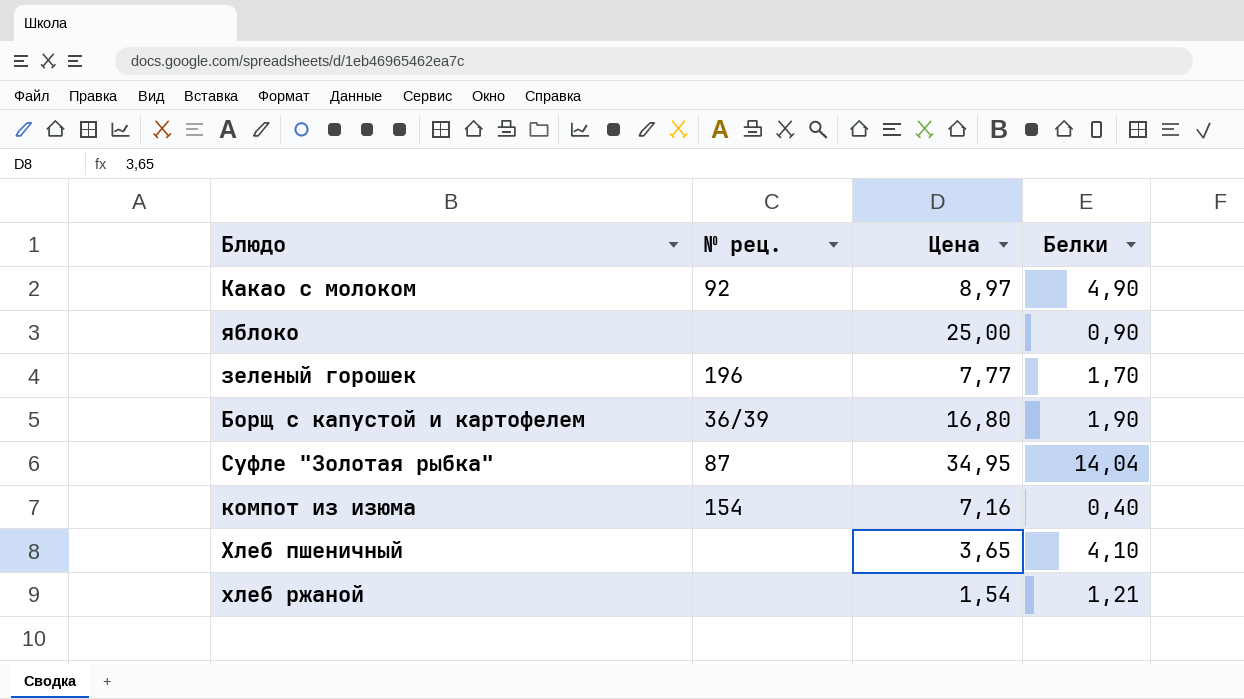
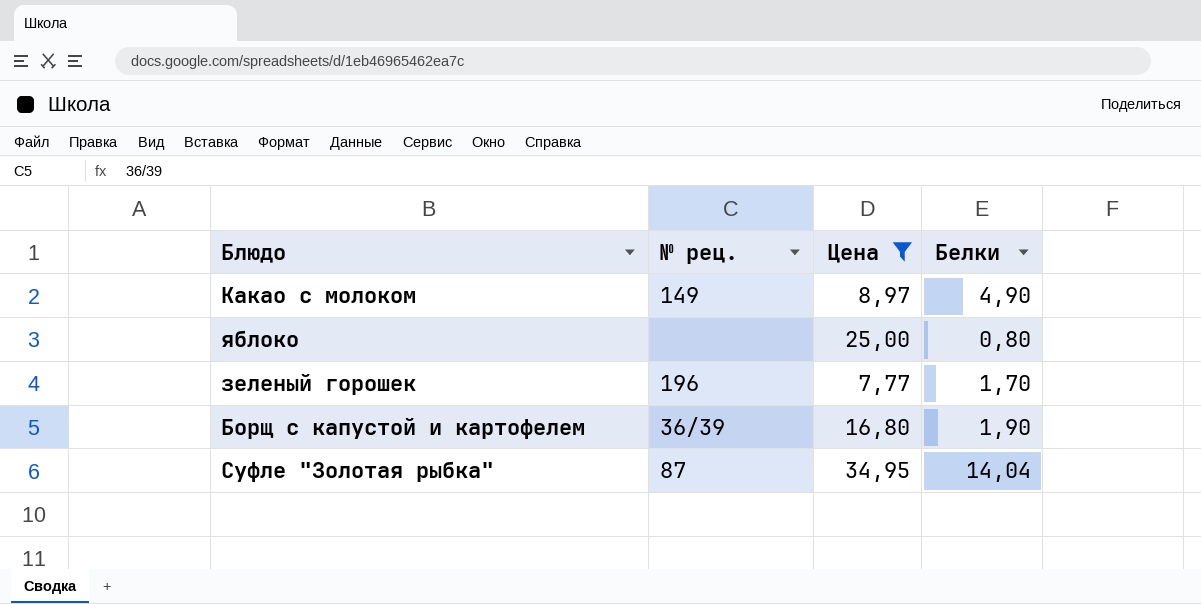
filter: none -> Цена >= 7,77
Какао с молоком | № рец.: 92 -> 149
яблоко | Белки: 0,90 -> 0,80

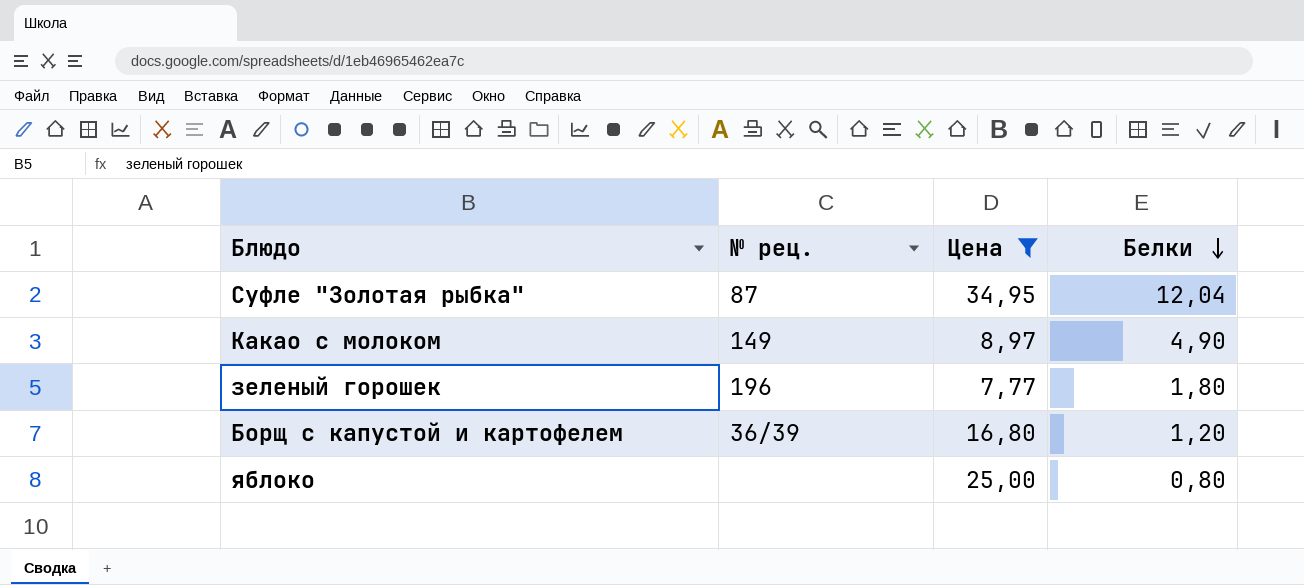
row order: none -> Белки descending
Суфле "Золотая рыбка" | Белки: 14,04 -> 12,04
зеленый горошек | Белки: 1,70 -> 1,80
Борщ с капустой и картофелем | Белки: 1,90 -> 1,20

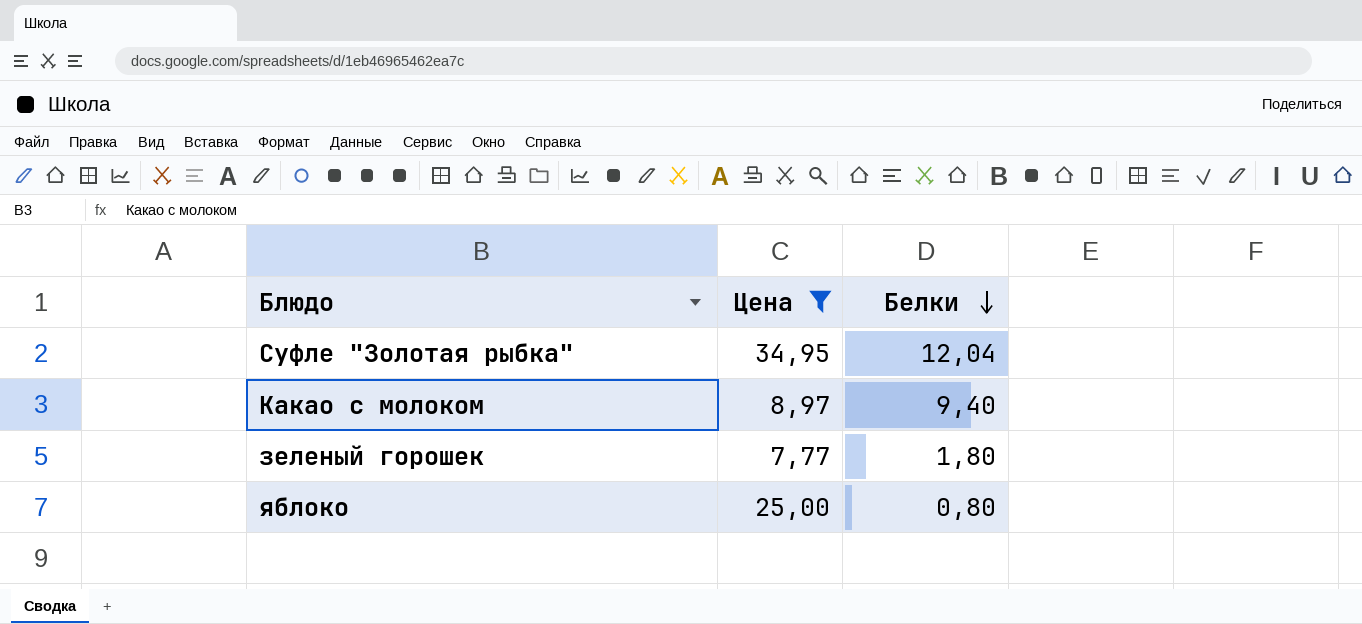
column № рец. | position: 2 -> none
row Борщ с капустой и картофелем: 36/39 | 16,80 | 1,20 -> none
Какао с молоком | Белки: 4,90 -> 9,40

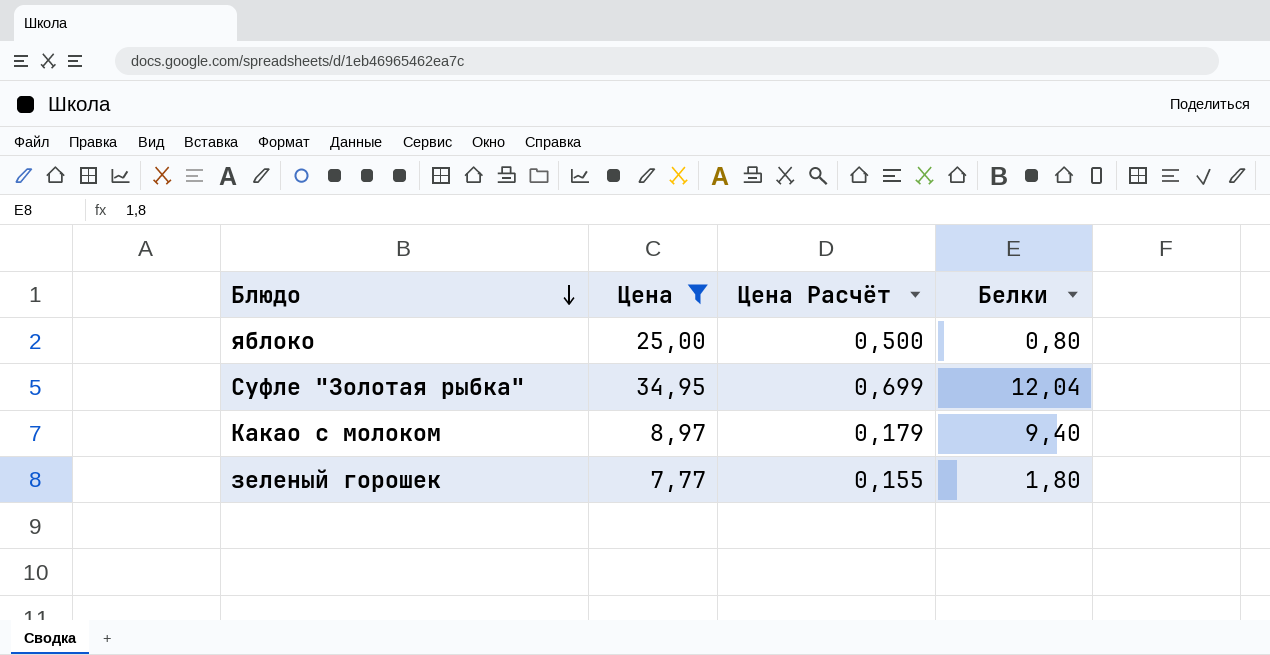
row order: Белки descending -> Блюдо descending
column Цена Расчёт | formula: none -> [Цена] * 0,02

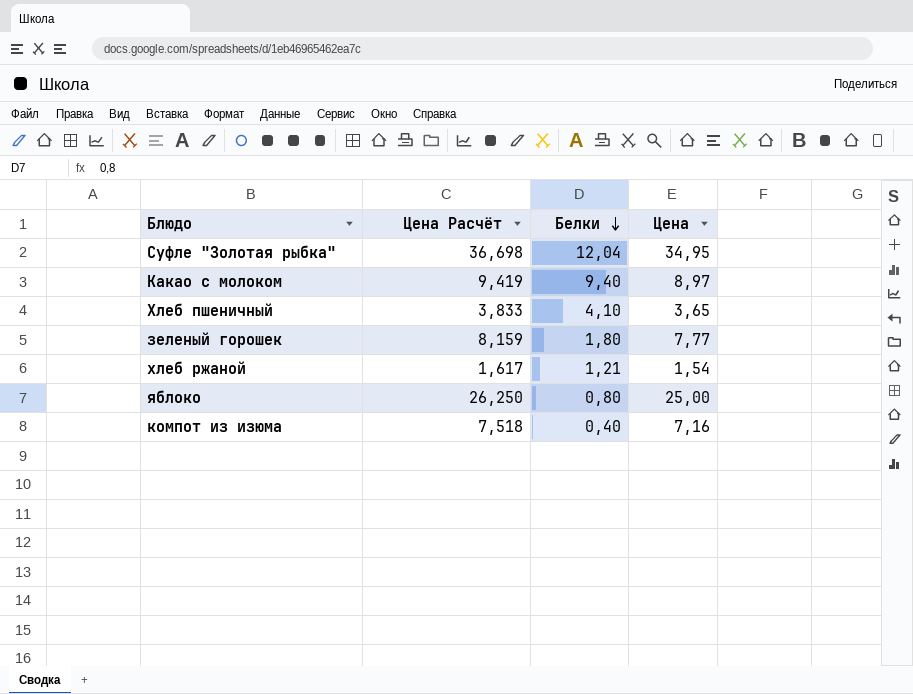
filter: Цена >= 7,77 -> none
row order: Блюдо descending -> Белки descending
column Цена Расчёт | formula: [Цена] * 0,02 -> [Цена] * 1,05
column Цена | position: 2 -> 4

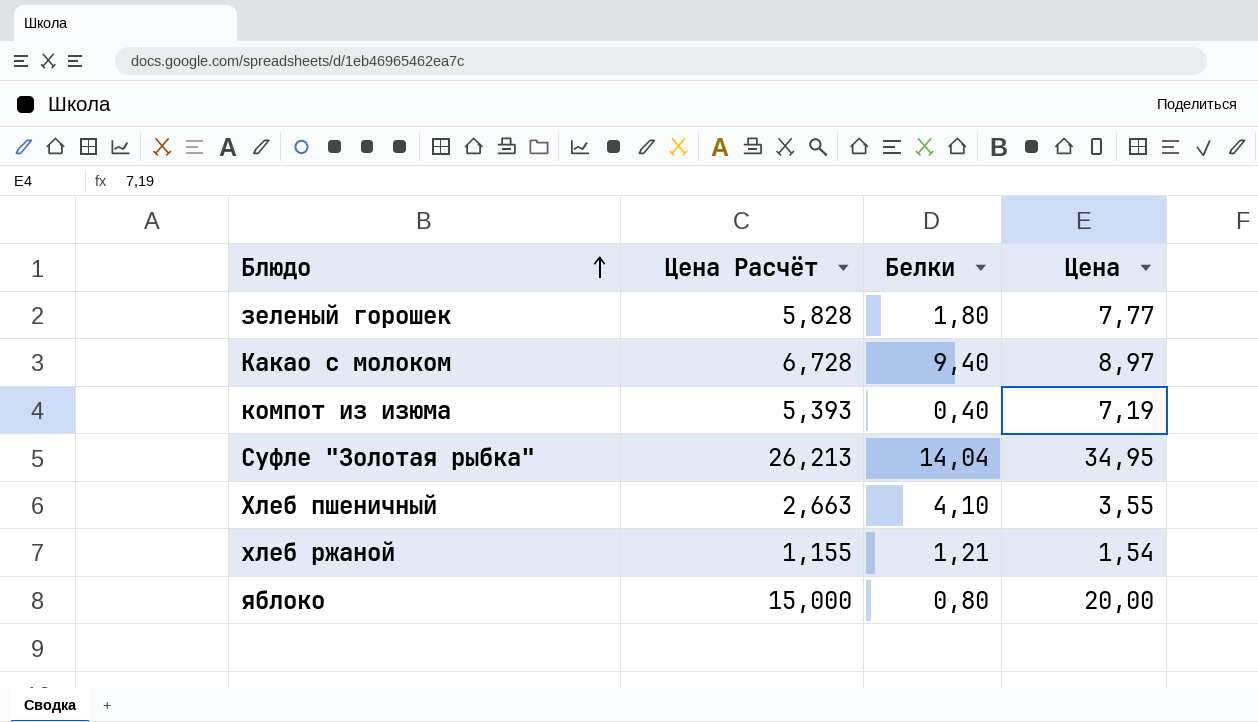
row order: Белки descending -> Блюдо ascending
column Цена Расчёт | formula: [Цена] * 1,05 -> [Цена] * 0,75
компот из изюма | Цена: 7,16 -> 7,19
Суфле "Золотая рыбка" | Белки: 12,04 -> 14,04
Хлеб пшеничный | Цена: 3,65 -> 3,55
яблоко | Цена: 25,00 -> 20,00

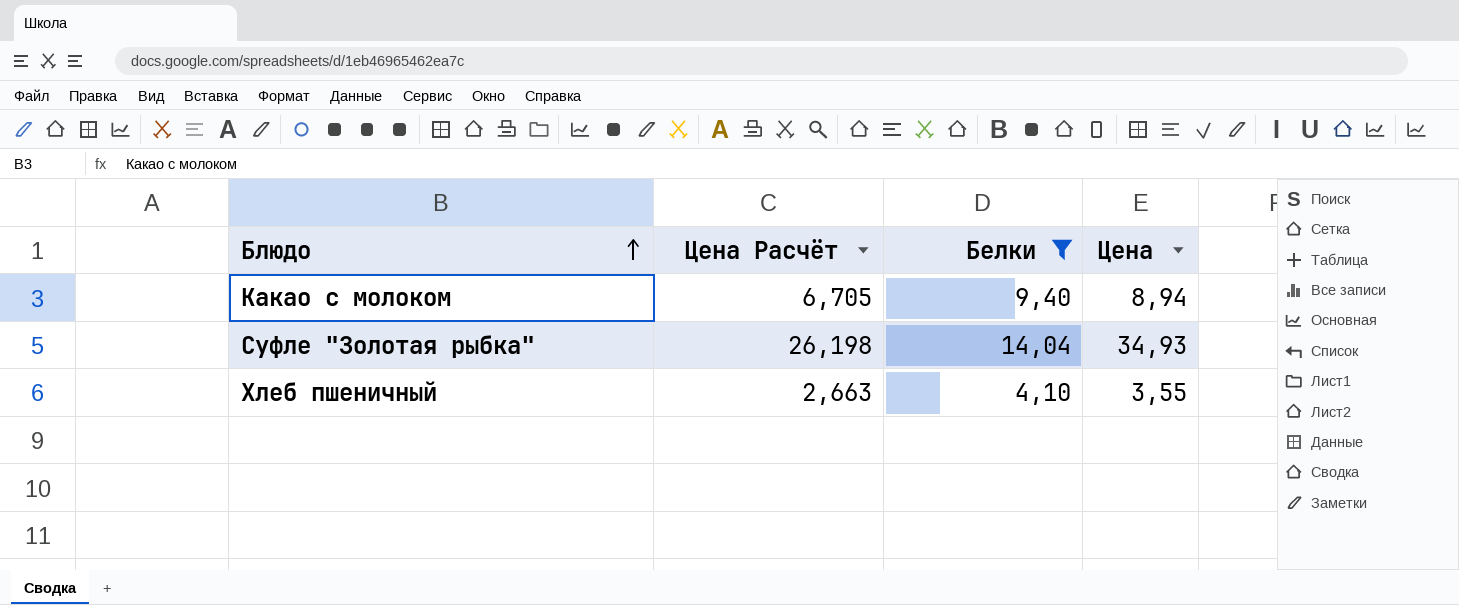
filter: none -> Белки >= 4,10
Какао с молоком | Цена Расчёт: 6,728 -> 6,705
Какао с молоком | Цена: 8,97 -> 8,94
Суфле "Золотая рыбка" | Цена Расчёт: 26,213 -> 26,198
Суфле "Золотая рыбка" | Цена: 34,95 -> 34,93

